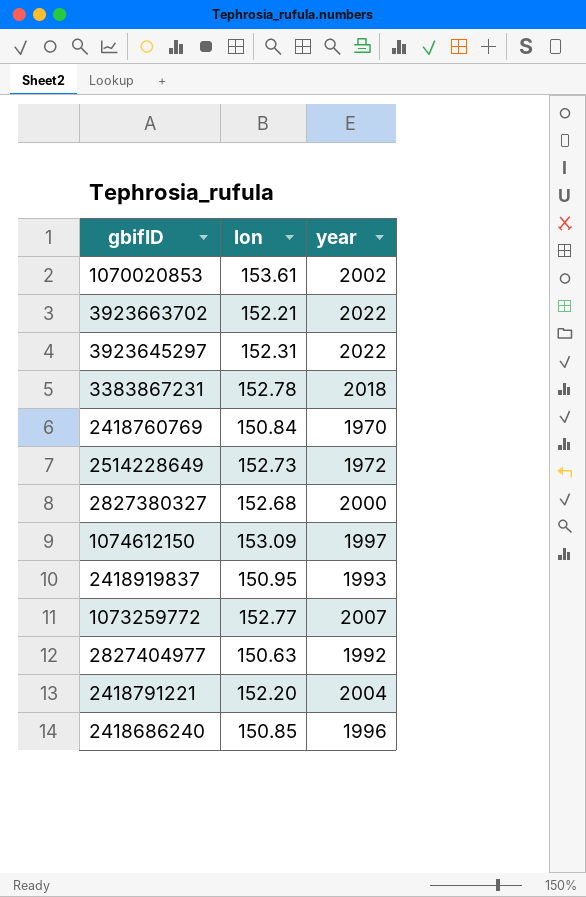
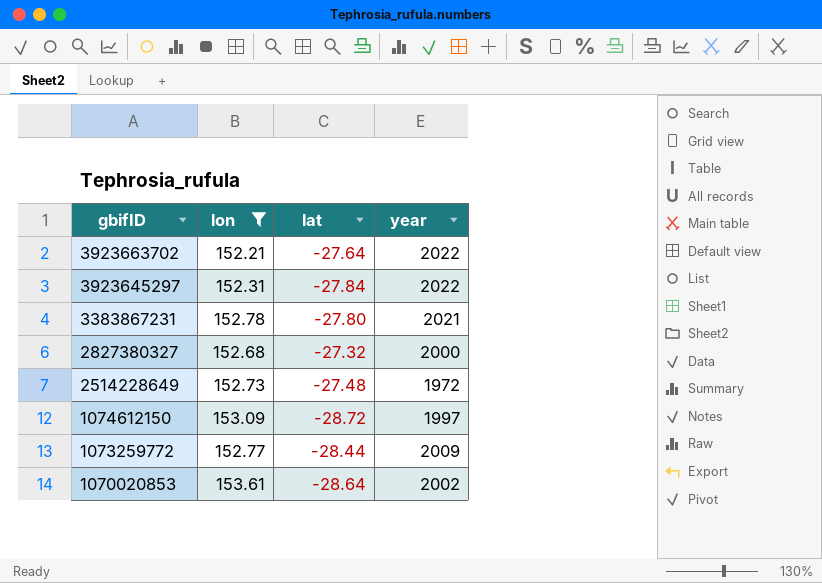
filter: none -> lon >= 152.21
row order: none -> gbifID descending
column lat | position: none -> 3
3383867231 | year: 2018 -> 2021
1073259772 | year: 2007 -> 2009

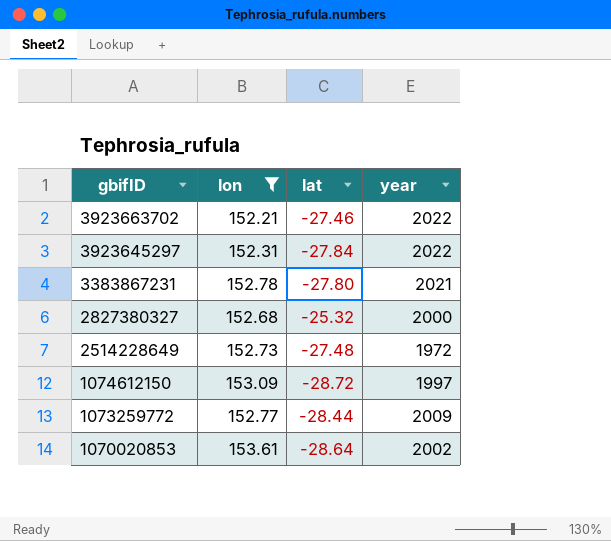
3923663702 | lat: -27.64 -> -27.46
2827380327 | lat: -27.32 -> -25.32

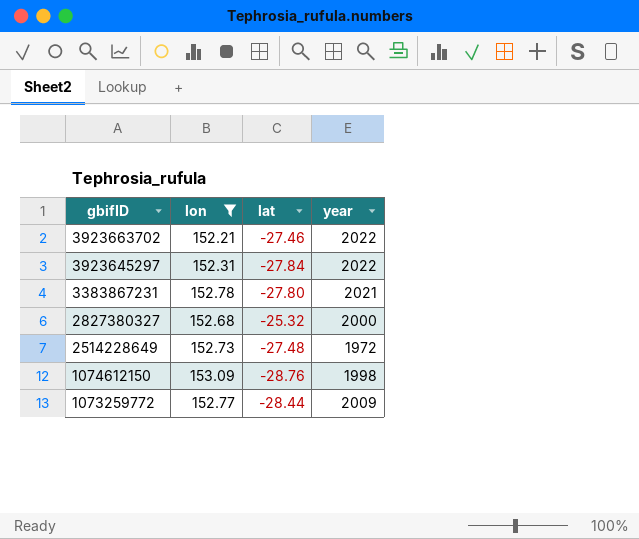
row 1070020853: 153.61 | -28.64 | 2002 -> none
1074612150 | lat: -28.72 -> -28.76
1074612150 | year: 1997 -> 1998

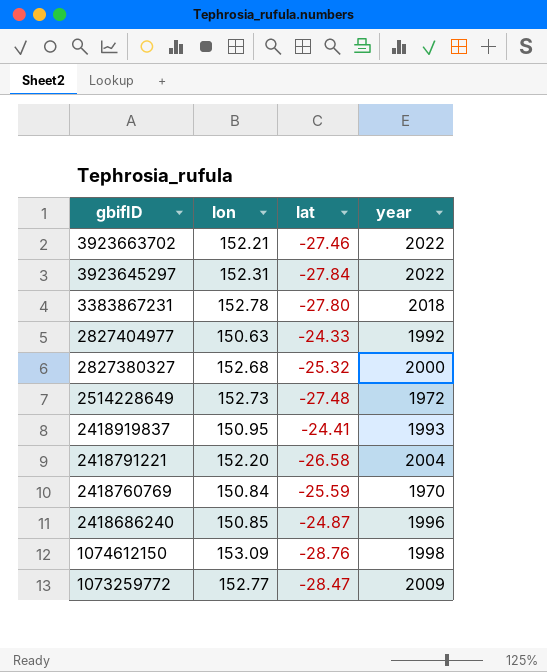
filter: lon >= 152.21 -> none
3383867231 | year: 2021 -> 2018
1073259772 | lat: -28.44 -> -28.47

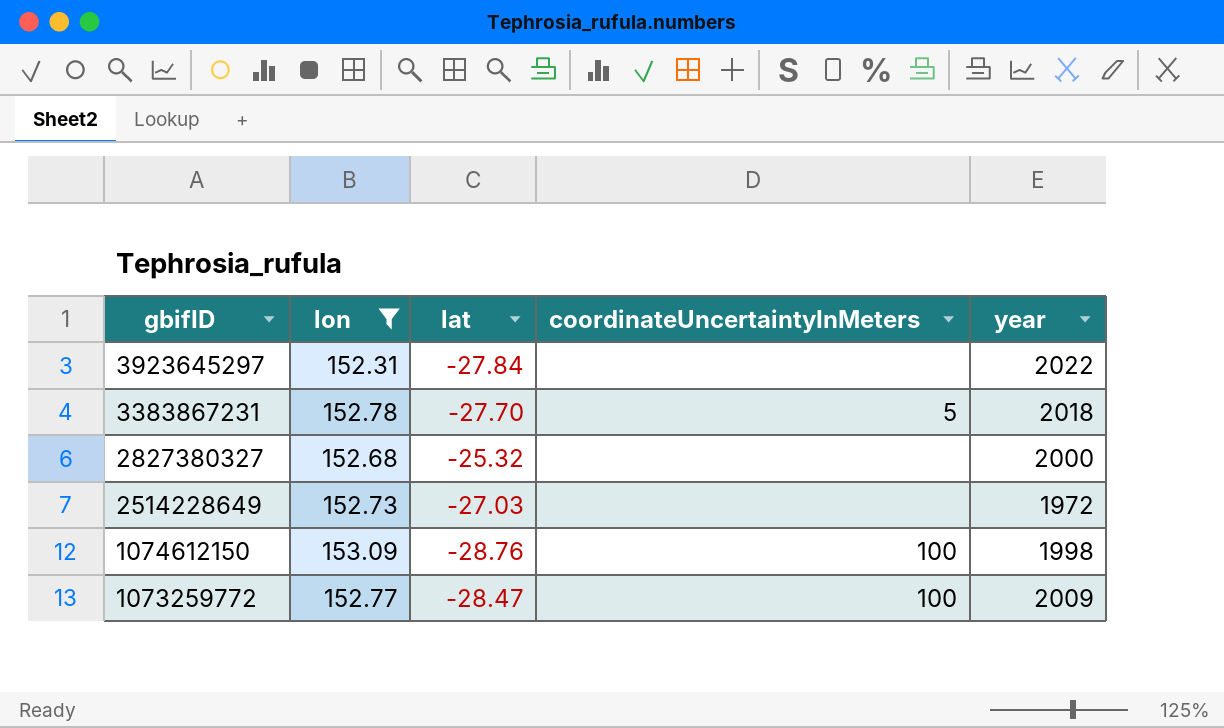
filter: none -> lon >= 152.31
column coordinateUncertaintyInMeters | position: none -> 4
3383867231 | lat: -27.80 -> -27.70
2514228649 | lat: -27.48 -> -27.03

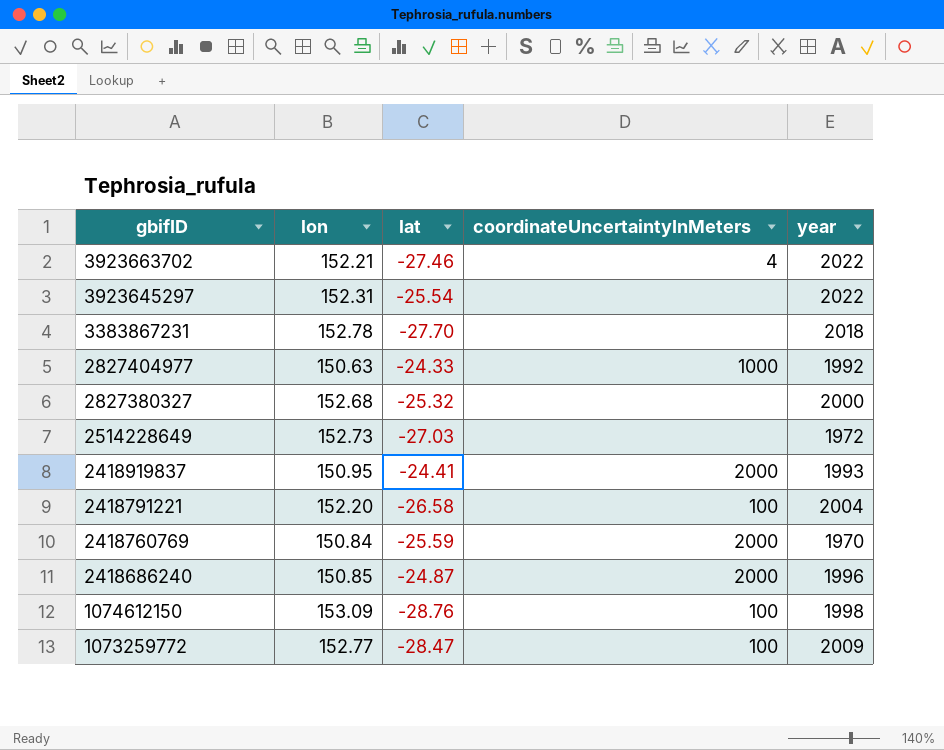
filter: lon >= 152.31 -> none
3923645297 | lat: -27.84 -> -25.54
3383867231 | coordinateUncertaintyInMeters: 5 -> none

